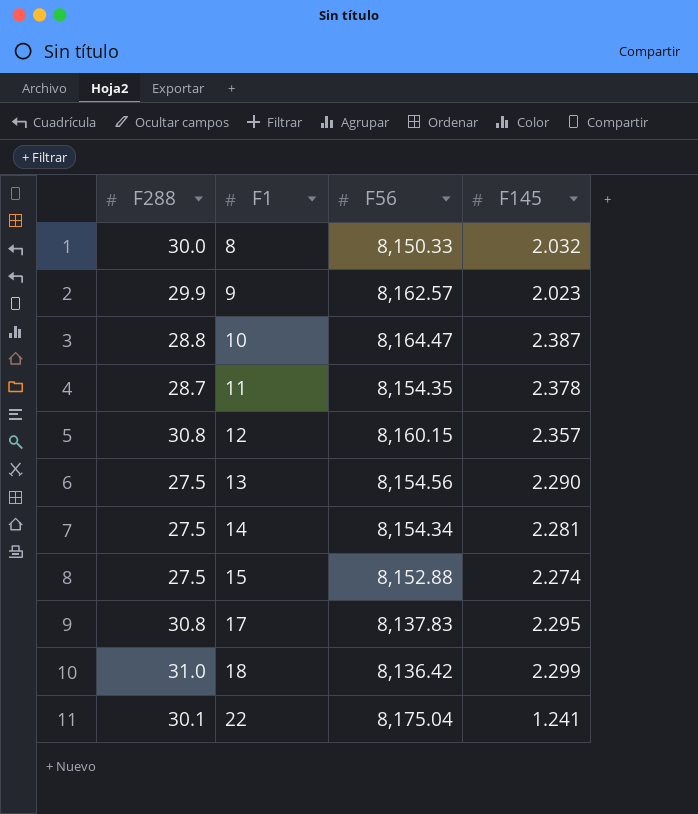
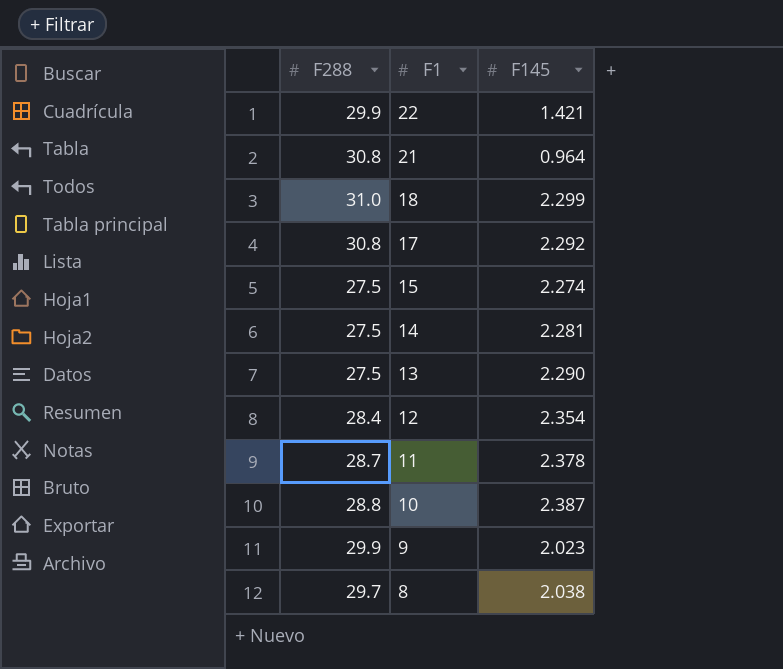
row order: F1 ascending -> F1 descending
column F56 | position: 3 -> none
22 | F288: 30.1 -> 29.9
22 | F145: 1.241 -> 1.421
row 21: none -> 30.8 | 0.964
17 | F145: 2.295 -> 2.292
12 | F288: 30.8 -> 28.4
12 | F145: 2.357 -> 2.354
8 | F288: 30.0 -> 29.7
8 | F145: 2.032 -> 2.038

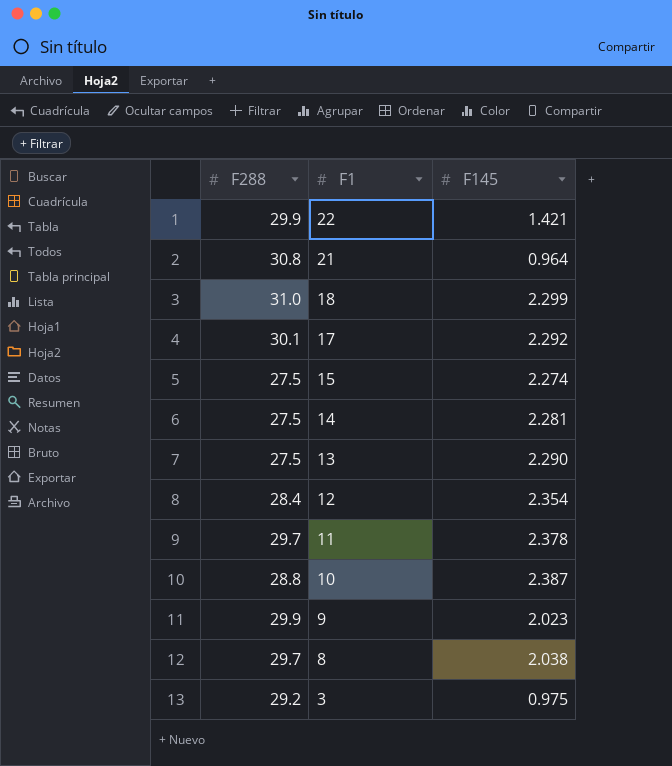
17 | F288: 30.8 -> 30.1
11 | F288: 28.7 -> 29.7
row 3: none -> 29.2 | 0.975

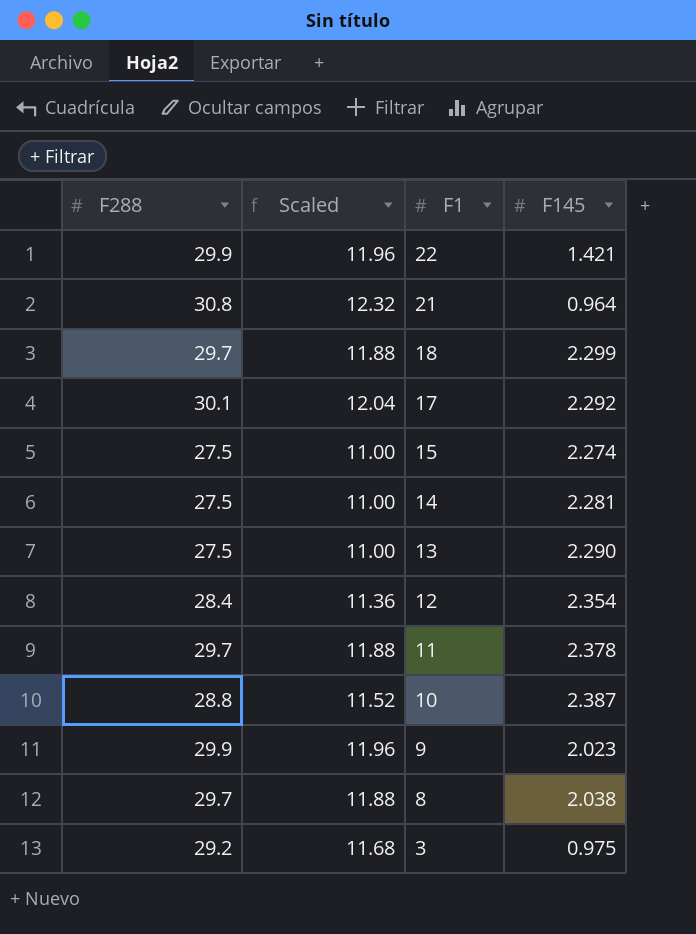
column Scaled | formula: none -> [F288] * 0.4
18 | F288: 31.0 -> 29.7

